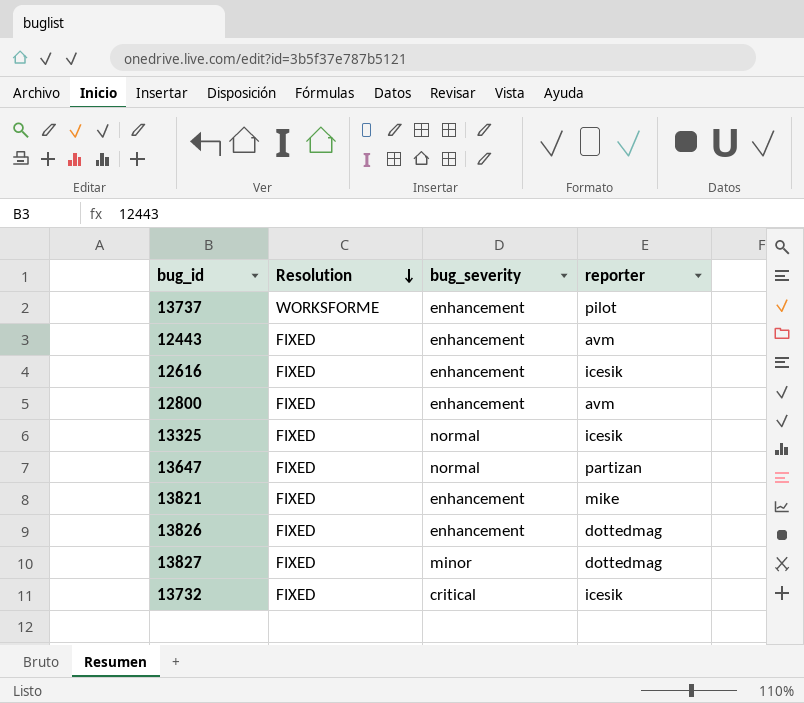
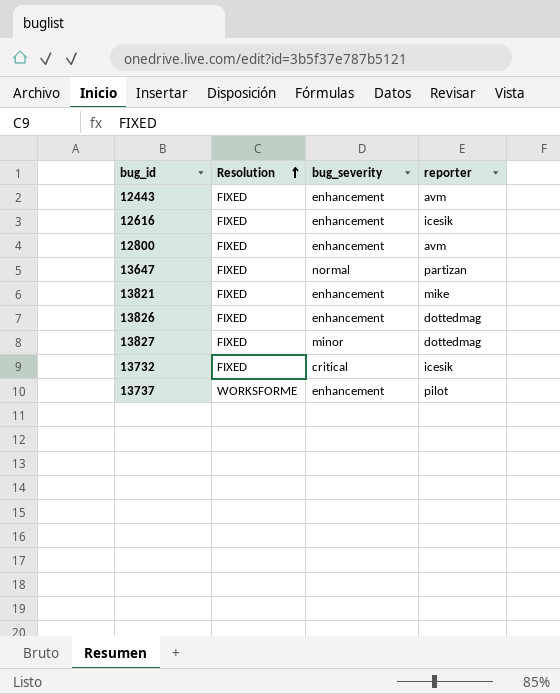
row order: Resolution descending -> Resolution ascending
row 13325: FIXED | normal | icesik -> none

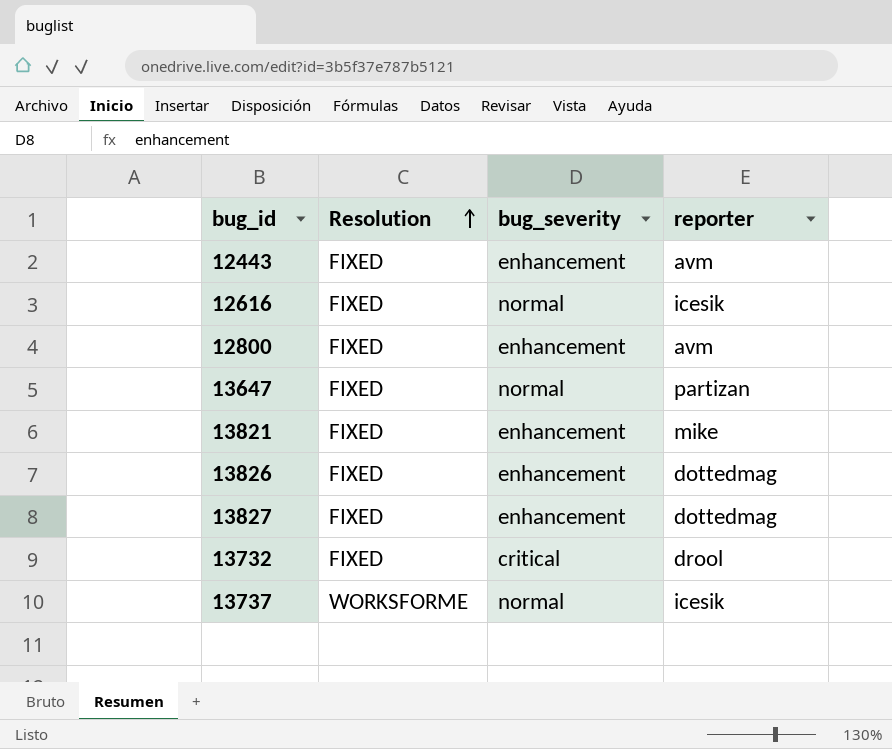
12616 | bug_severity: enhancement -> normal
13827 | bug_severity: minor -> enhancement
13732 | reporter: icesik -> drool
13737 | bug_severity: enhancement -> normal
13737 | reporter: pilot -> icesik

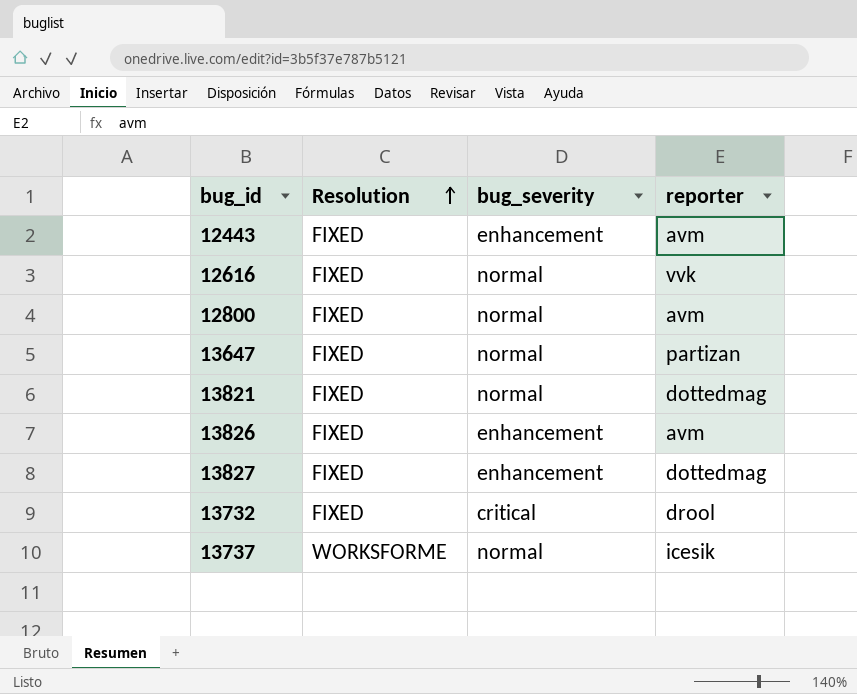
12616 | reporter: icesik -> vvk
12800 | bug_severity: enhancement -> normal
13821 | bug_severity: enhancement -> normal
13821 | reporter: mike -> dottedmag
13826 | reporter: dottedmag -> avm

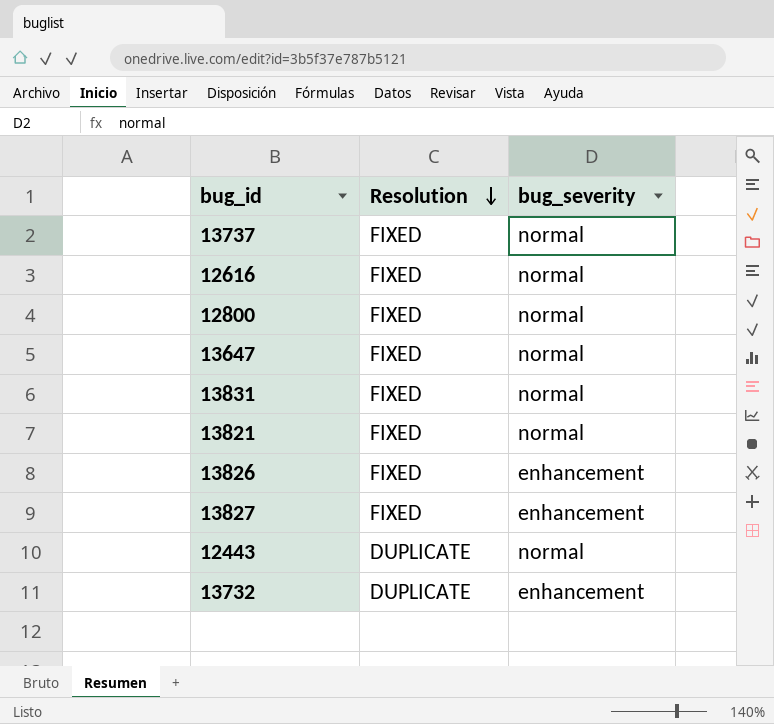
row order: Resolution ascending -> Resolution descending
column reporter | position: 4 -> none
13737 | Resolution: WORKSFORME -> FIXED
row 13831: none -> FIXED | normal
12443 | Resolution: FIXED -> DUPLICATE
12443 | bug_severity: enhancement -> normal
13732 | Resolution: FIXED -> DUPLICATE
13732 | bug_severity: critical -> enhancement

